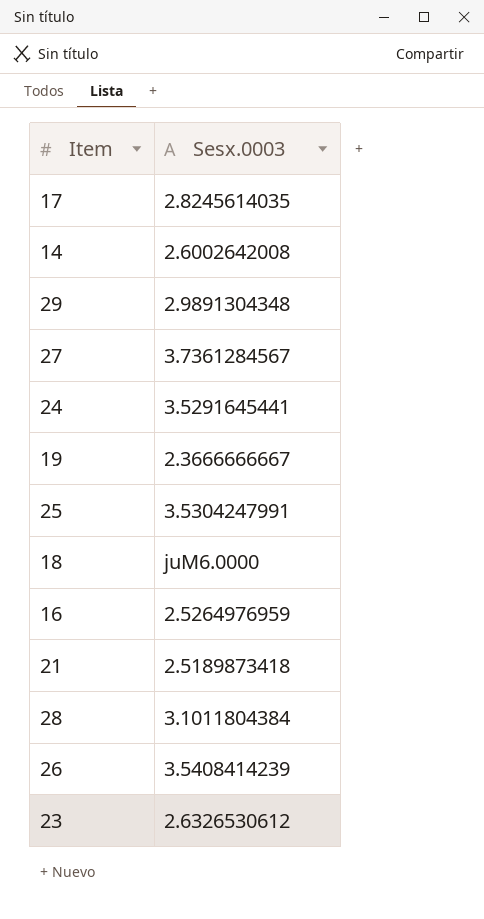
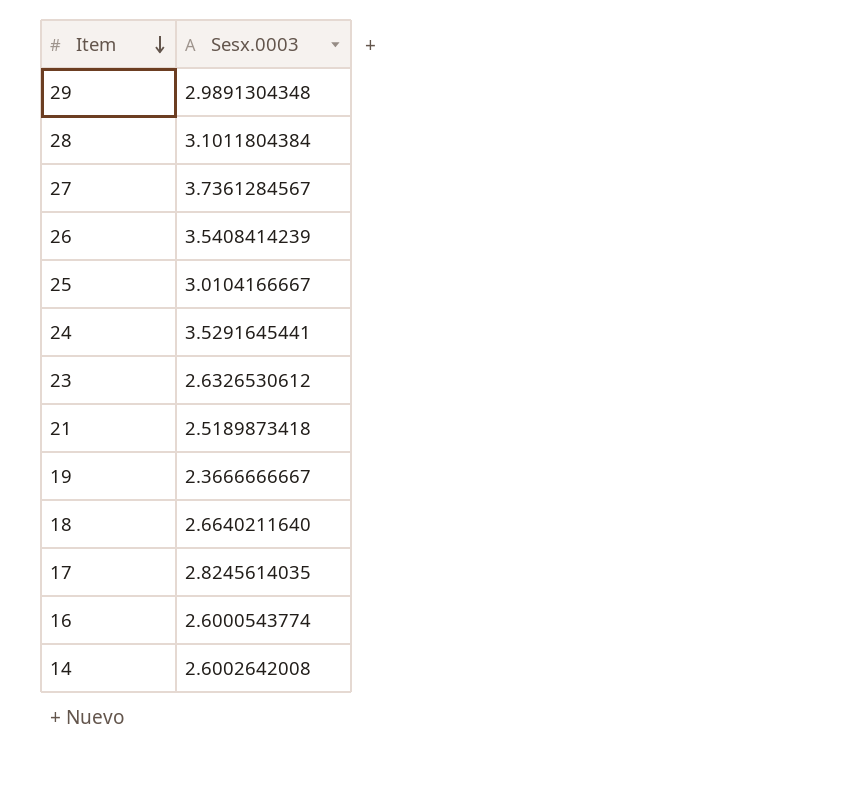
row order: none -> Item descending
25 | Sesx.0003: 3.5304247991 -> 3.0104166667
18 | Sesx.0003: juM6.0000 -> 2.6640211640
16 | Sesx.0003: 2.5264976959 -> 2.6000543774

